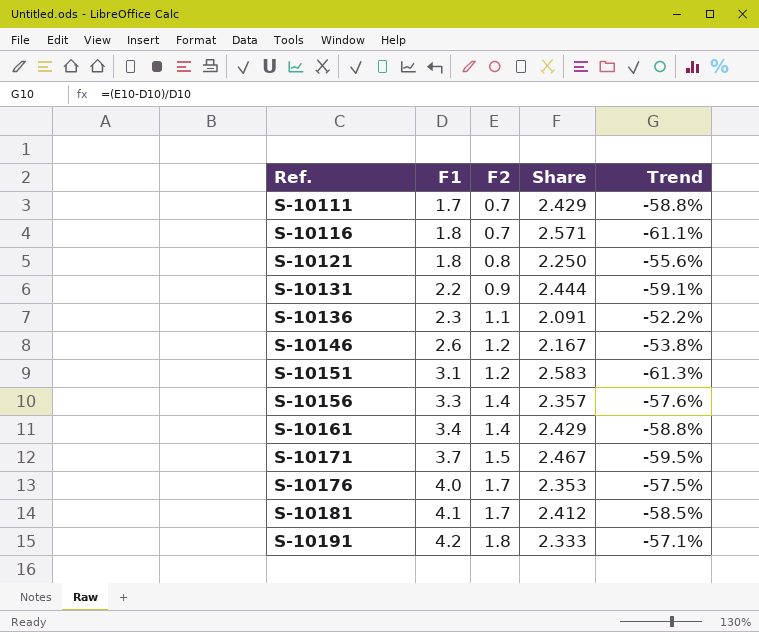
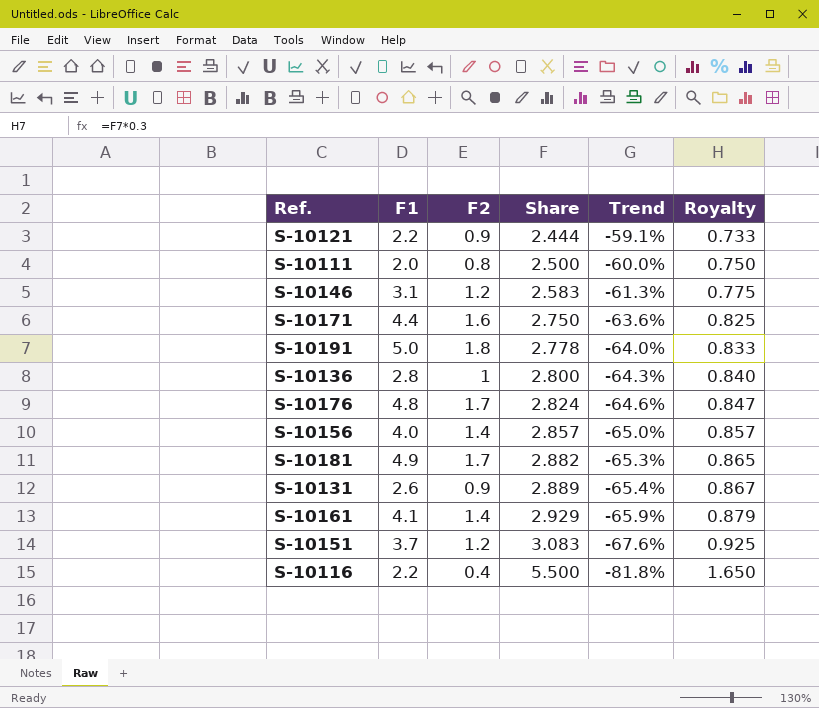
row order: Ref. ascending -> Share ascending
column Royalty | formula: none -> [Share] * 0.3
S-10121 | F1: 1.8 -> 2.2
S-10121 | F2: 0.8 -> 0.9
S-10121 | Share: 2.250 -> 2.444
S-10121 | Trend: -55.6% -> -59.1%
S-10111 | F1: 1.7 -> 2.0
S-10111 | F2: 0.7 -> 0.8
S-10111 | Share: 2.429 -> 2.500
S-10111 | Trend: -58.8% -> -60.0%
S-10146 | F1: 2.6 -> 3.1
S-10146 | Share: 2.167 -> 2.583
S-10146 | Trend: -53.8% -> -61.3%
S-10171 | F1: 3.7 -> 4.4
S-10171 | F2: 1.5 -> 1.6
S-10171 | Share: 2.467 -> 2.750
S-10171 | Trend: -59.5% -> -63.6%
S-10191 | F1: 4.2 -> 5.0
S-10191 | Share: 2.333 -> 2.778
S-10191 | Trend: -57.1% -> -64.0%
S-10136 | F1: 2.3 -> 2.8
S-10136 | F2: 1.1 -> 1
S-10136 | Share: 2.091 -> 2.800
S-10136 | Trend: -52.2% -> -64.3%
S-10176 | F1: 4.0 -> 4.8
S-10176 | Share: 2.353 -> 2.824
S-10176 | Trend: -57.5% -> -64.6%
S-10156 | F1: 3.3 -> 4.0
S-10156 | Share: 2.357 -> 2.857
S-10156 | Trend: -57.6% -> -65.0%
S-10181 | F1: 4.1 -> 4.9
S-10181 | Share: 2.412 -> 2.882
S-10181 | Trend: -58.5% -> -65.3%
S-10131 | F1: 2.2 -> 2.6
S-10131 | Share: 2.444 -> 2.889
S-10131 | Trend: -59.1% -> -65.4%
S-10161 | F1: 3.4 -> 4.1
S-10161 | Share: 2.429 -> 2.929
S-10161 | Trend: -58.8% -> -65.9%
S-10151 | F1: 3.1 -> 3.7
S-10151 | Share: 2.583 -> 3.083
S-10151 | Trend: -61.3% -> -67.6%
S-10116 | F1: 1.8 -> 2.2
S-10116 | F2: 0.7 -> 0.4
S-10116 | Share: 2.571 -> 5.500
S-10116 | Trend: -61.1% -> -81.8%

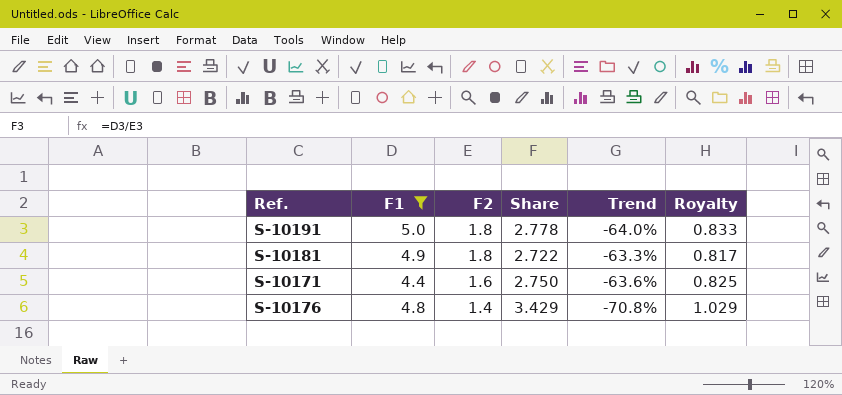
filter: none -> F1 >= 4.4
row order: Share ascending -> F2 descending
S-10181 | F2: 1.7 -> 1.8
S-10181 | Share: 2.882 -> 2.722
S-10181 | Trend: -65.3% -> -63.3%
S-10181 | Royalty: 0.865 -> 0.817
S-10176 | F2: 1.7 -> 1.4
S-10176 | Share: 2.824 -> 3.429
S-10176 | Trend: -64.6% -> -70.8%
S-10176 | Royalty: 0.847 -> 1.029

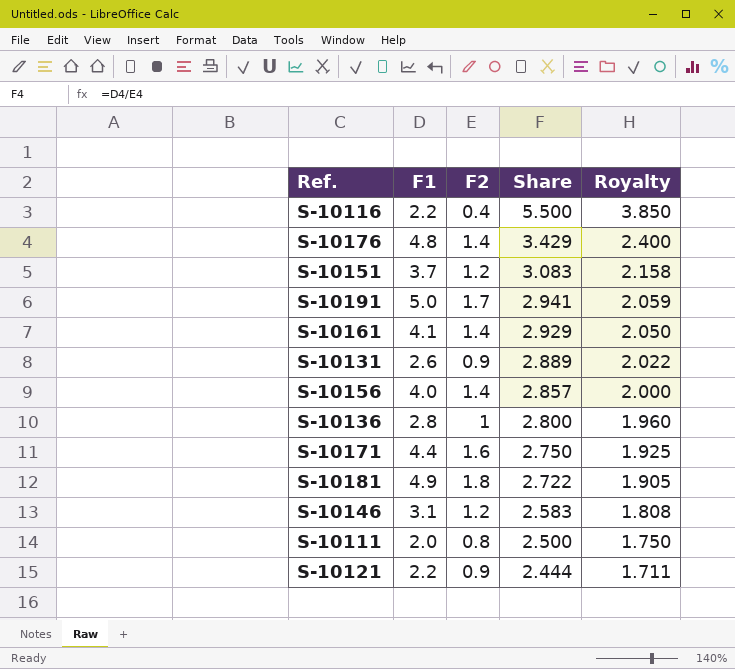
filter: F1 >= 4.4 -> none
row order: F2 descending -> Share descending
column Trend | formula: ([F2] - [F1]) / [F1] -> none
column Royalty | formula: [Share] * 0.3 -> [Share] * 0.7
S-10191 | F2: 1.8 -> 1.7
S-10191 | Share: 2.778 -> 2.941

